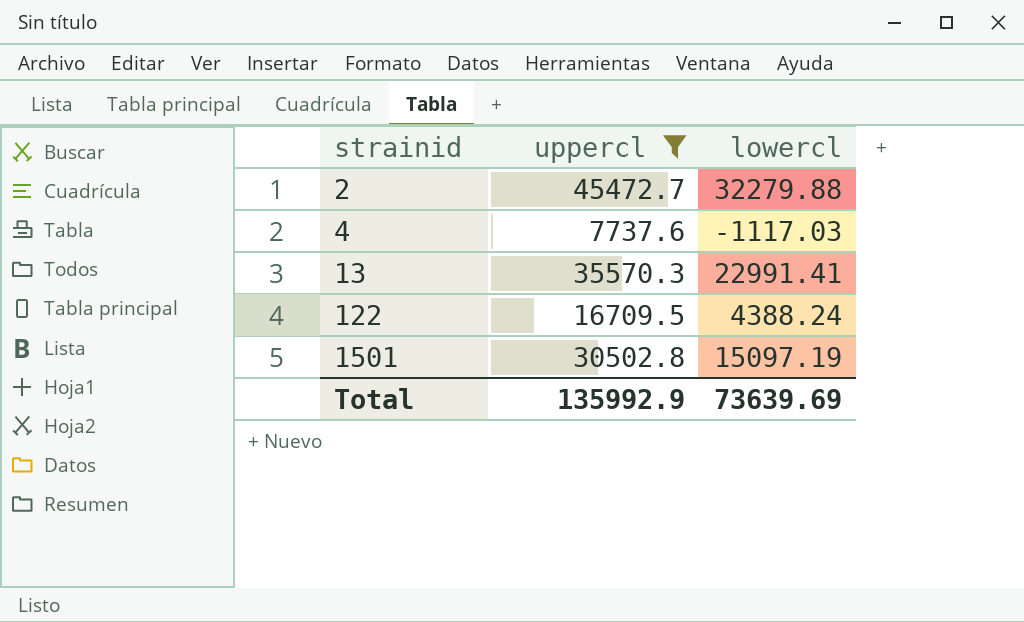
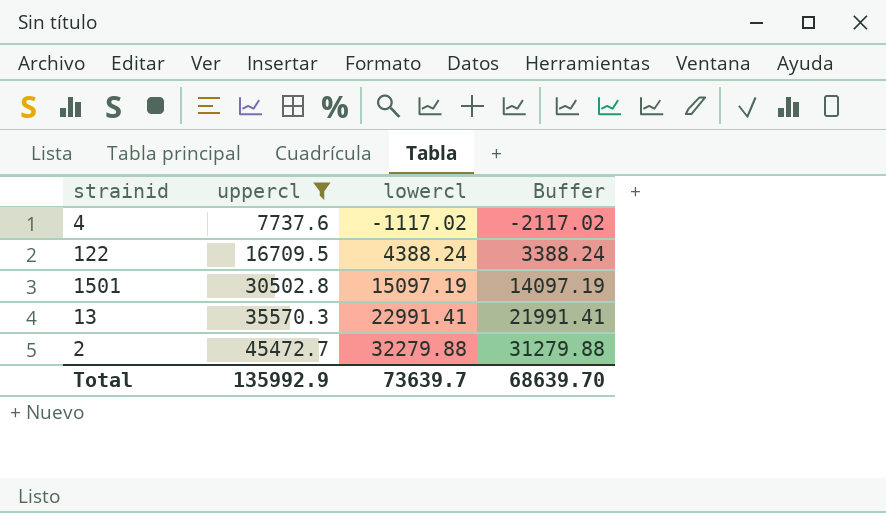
row order: strainid ascending -> uppercl ascending
column Buffer | formula: none -> [lowercl] - 1000
4 | lowercl: -1117.03 -> -1117.02
Total | lowercl: 73639.69 -> 73639.7

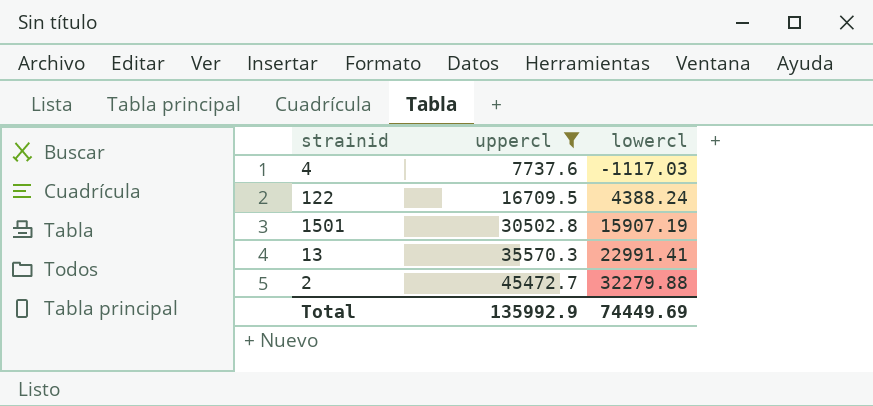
column Buffer | formula: [lowercl] - 1000 -> none
4 | lowercl: -1117.02 -> -1117.03
1501 | lowercl: 15097.19 -> 15907.19
Total | lowercl: 73639.7 -> 74449.69

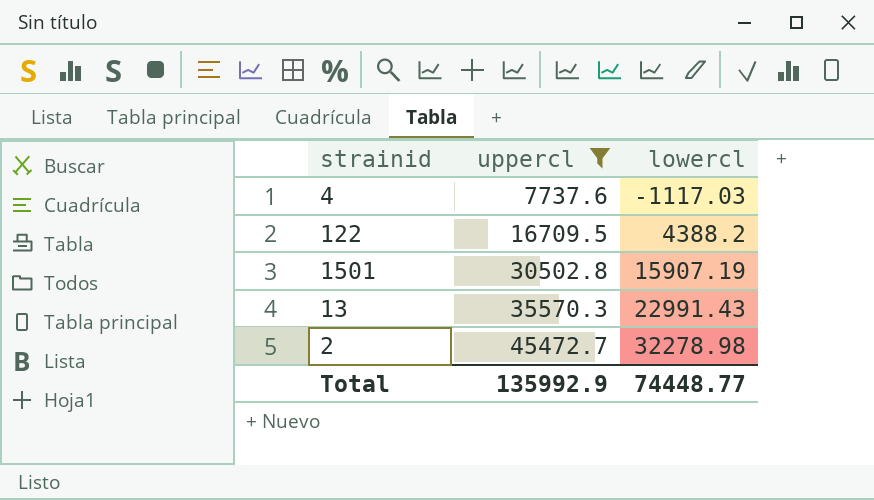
122 | lowercl: 4388.24 -> 4388.2
13 | lowercl: 22991.41 -> 22991.43
2 | lowercl: 32279.88 -> 32278.98
Total | lowercl: 74449.69 -> 74448.77

